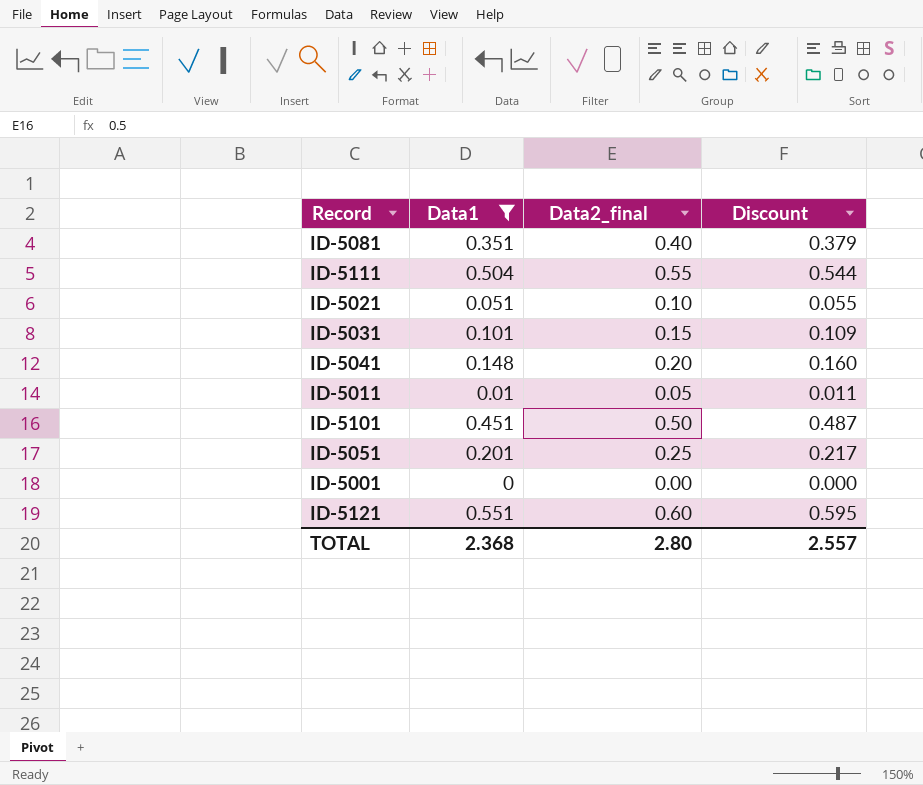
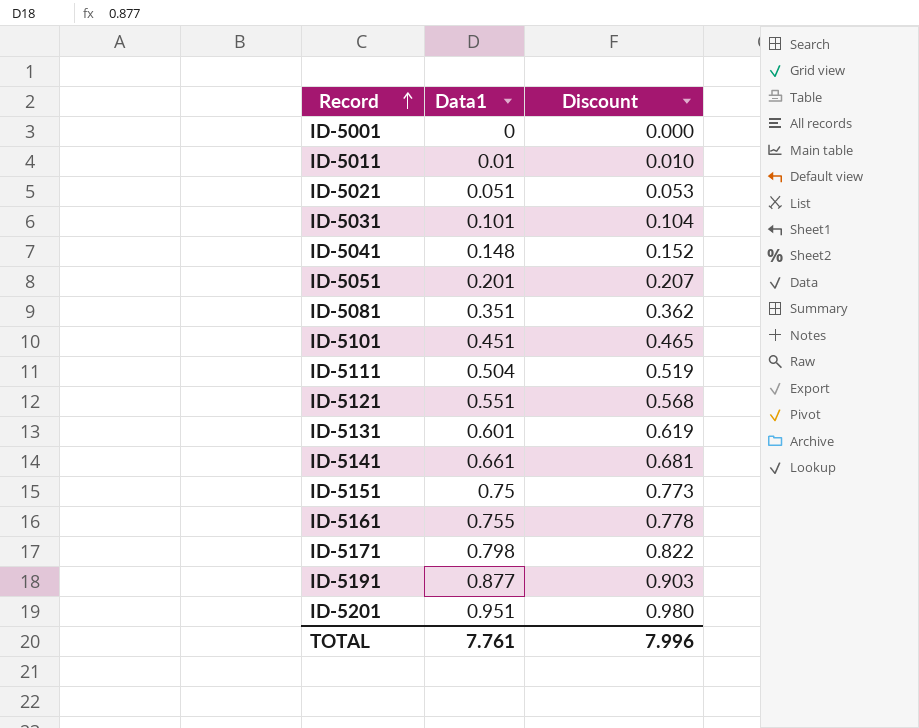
filter: Data1 <= 0.551 -> none
row order: none -> Record ascending
column Data2_final | position: 3 -> none
column Discount | formula: [Data1] * 1.08 -> [Data1] * 1.03
TOTAL | Data1: 2.368 -> 7.761
TOTAL | Discount: 2.557 -> 7.996

